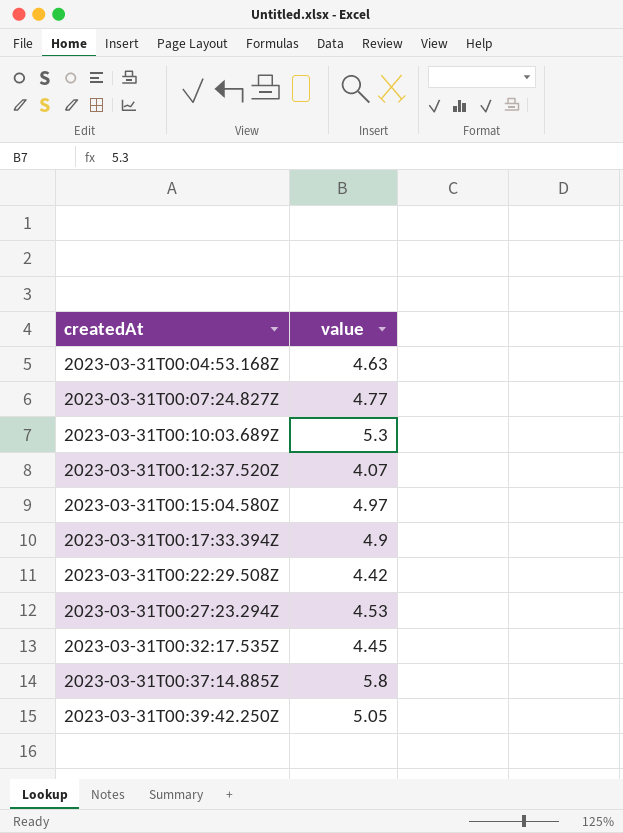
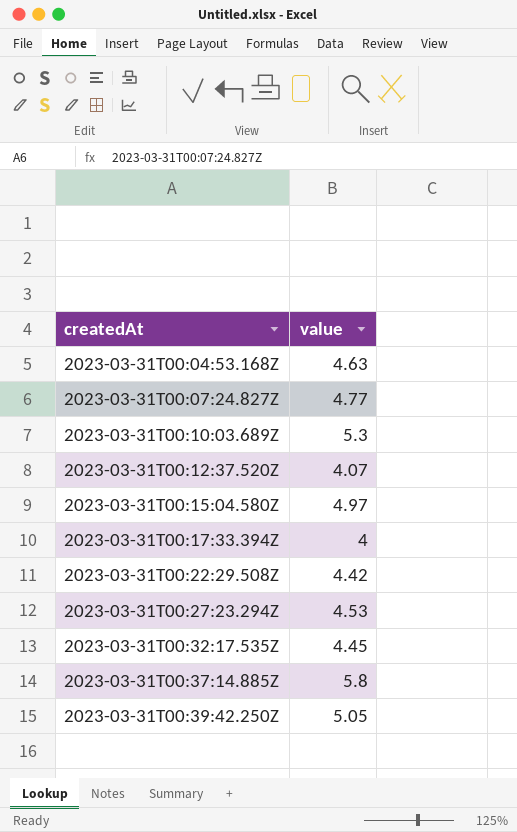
2023-03-31T00:17:33.394Z | value: 4.9 -> 4

